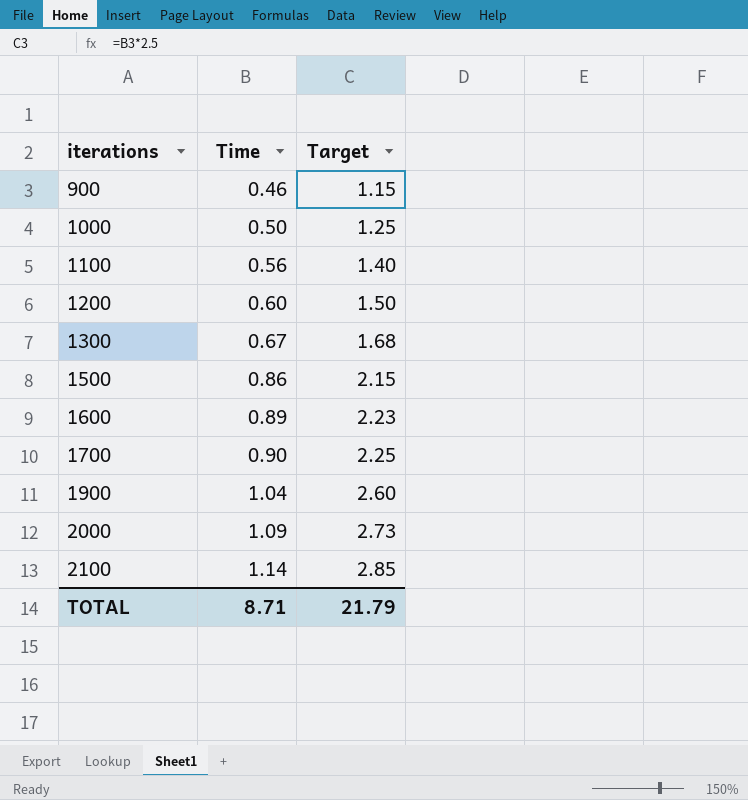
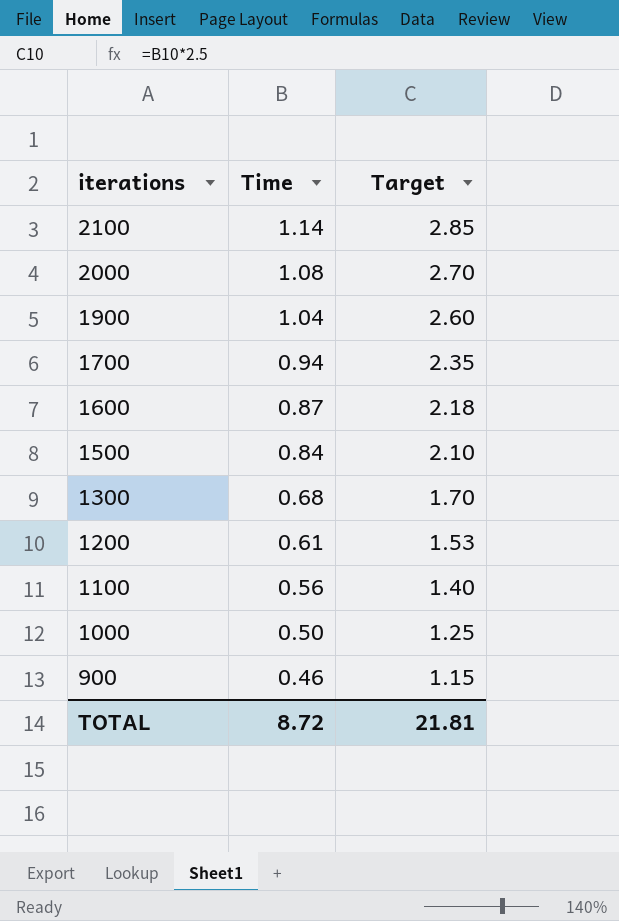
row order: iterations ascending -> iterations descending
2000 | Time: 1.09 -> 1.08
2000 | Target: 2.73 -> 2.70
1700 | Time: 0.90 -> 0.94
1700 | Target: 2.25 -> 2.35
1600 | Time: 0.89 -> 0.87
1600 | Target: 2.23 -> 2.18
1500 | Time: 0.86 -> 0.84
1500 | Target: 2.15 -> 2.10
1300 | Time: 0.67 -> 0.68
1300 | Target: 1.68 -> 1.70
1200 | Time: 0.60 -> 0.61
1200 | Target: 1.50 -> 1.53
TOTAL | Time: 8.71 -> 8.72
TOTAL | Target: 21.79 -> 21.81

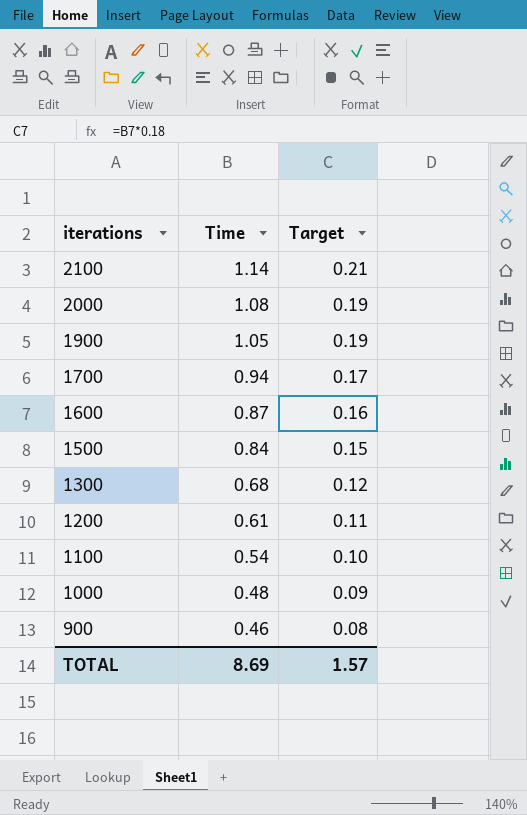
column Target | formula: [Time] * 2.5 -> [Time] * 0.18
1900 | Time: 1.04 -> 1.05
1100 | Time: 0.56 -> 0.54
1000 | Time: 0.50 -> 0.48
TOTAL | Time: 8.72 -> 8.69
TOTAL | Target: 21.81 -> 1.57

